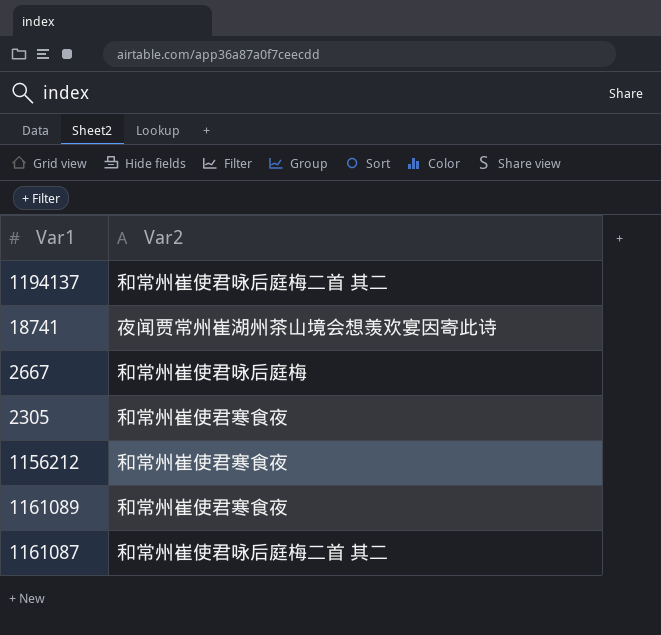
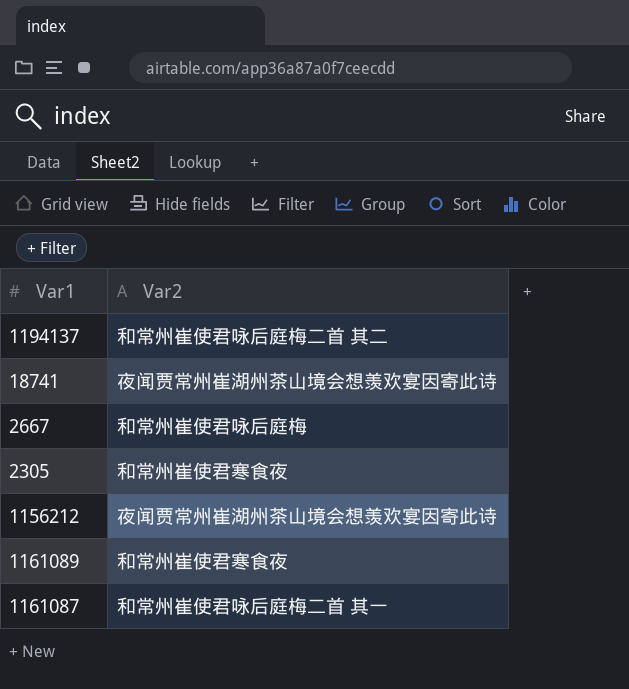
1156212 | Var2: 和常州崔使君寒食夜 -> 夜闻贾常州崔湖州茶山境会想羡欢宴因寄此诗
1161087 | Var2: 和常州崔使君咏后庭梅二首 其二 -> 和常州崔使君咏后庭梅二首 其一

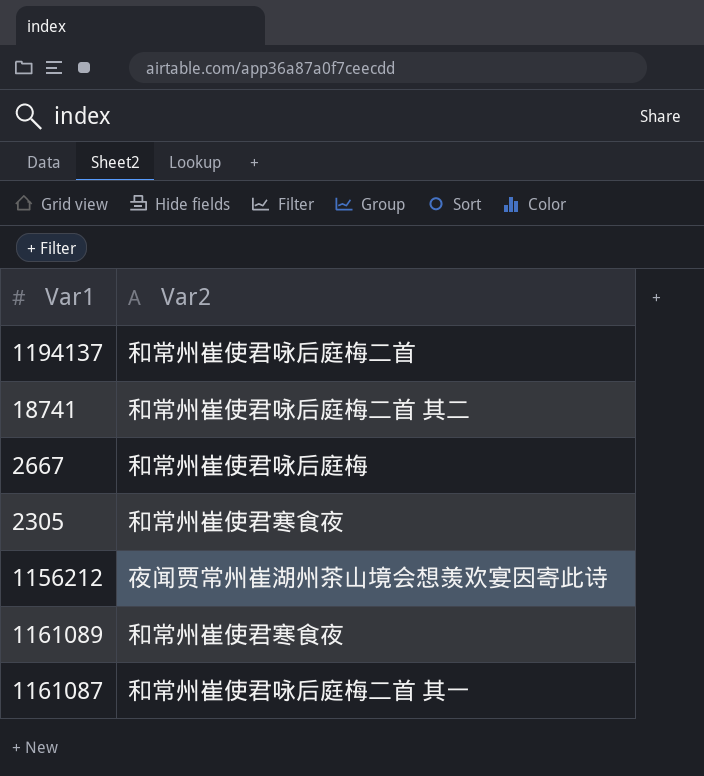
1194137 | Var2: 和常州崔使君咏后庭梅二首 其二 -> 和常州崔使君咏后庭梅二首
18741 | Var2: 夜闻贾常州崔湖州茶山境会想羡欢宴因寄此诗 -> 和常州崔使君咏后庭梅二首 其二

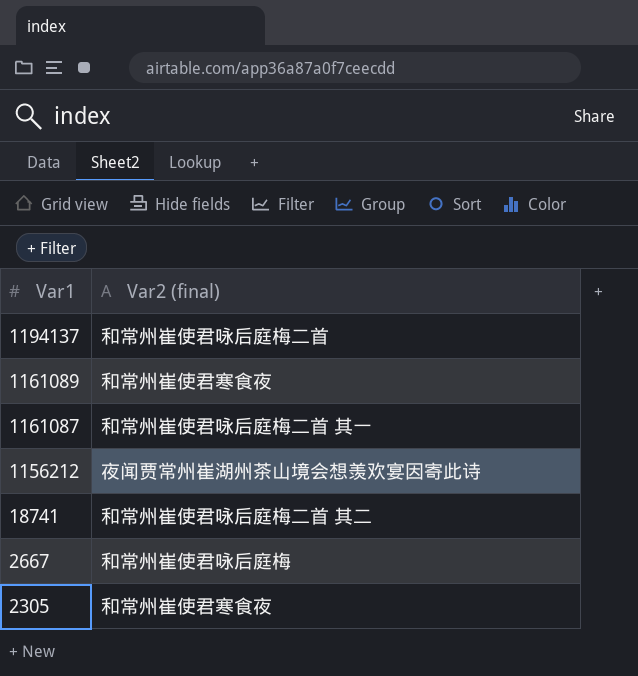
row order: none -> Var1 descending
column name: Var2 -> Var2 (final)

